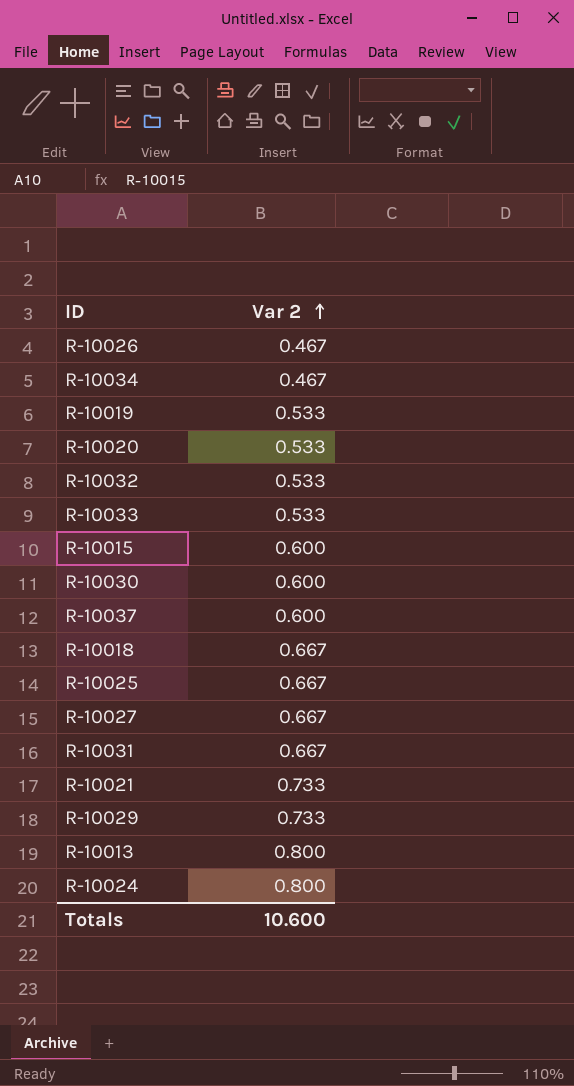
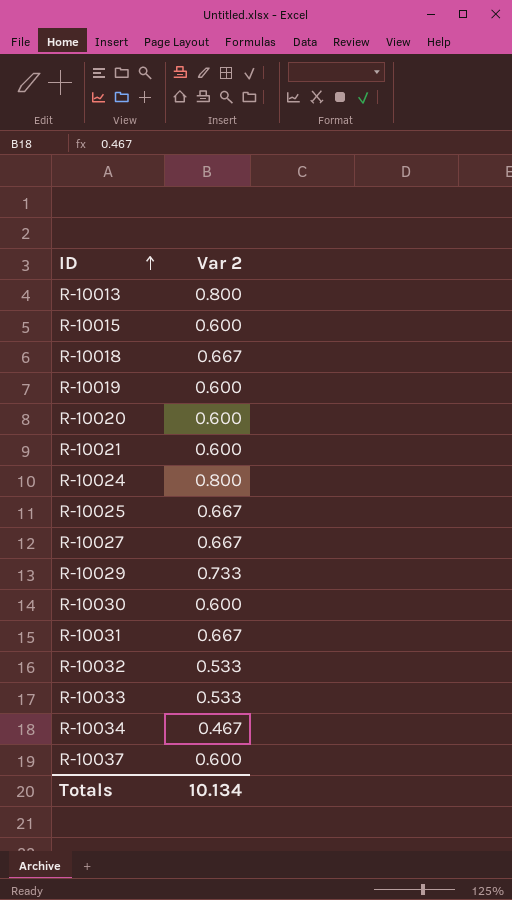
row order: Var 2 ascending -> ID ascending
row R-10026: 0.467 -> none
R-10019 | Var 2: 0.533 -> 0.600
R-10020 | Var 2: 0.533 -> 0.600
R-10021 | Var 2: 0.733 -> 0.600
Totals | Var 2: 10.600 -> 10.134

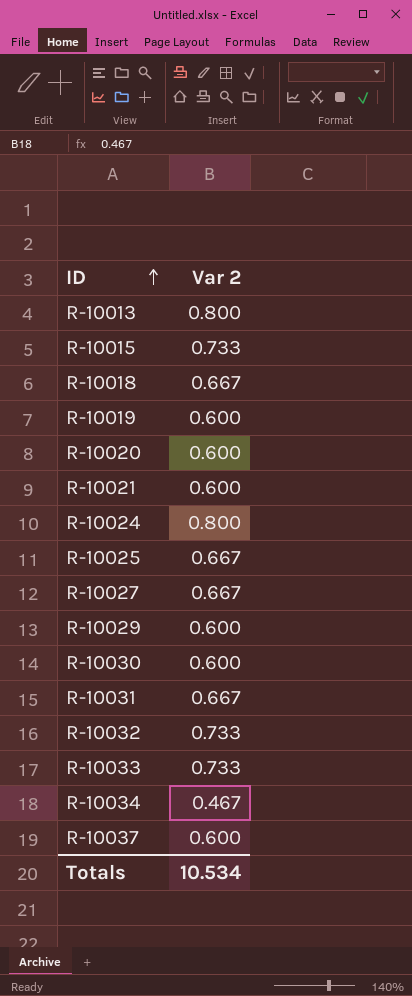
R-10015 | Var 2: 0.600 -> 0.733
R-10029 | Var 2: 0.733 -> 0.600
R-10032 | Var 2: 0.533 -> 0.733
R-10033 | Var 2: 0.533 -> 0.733
Totals | Var 2: 10.134 -> 10.534

